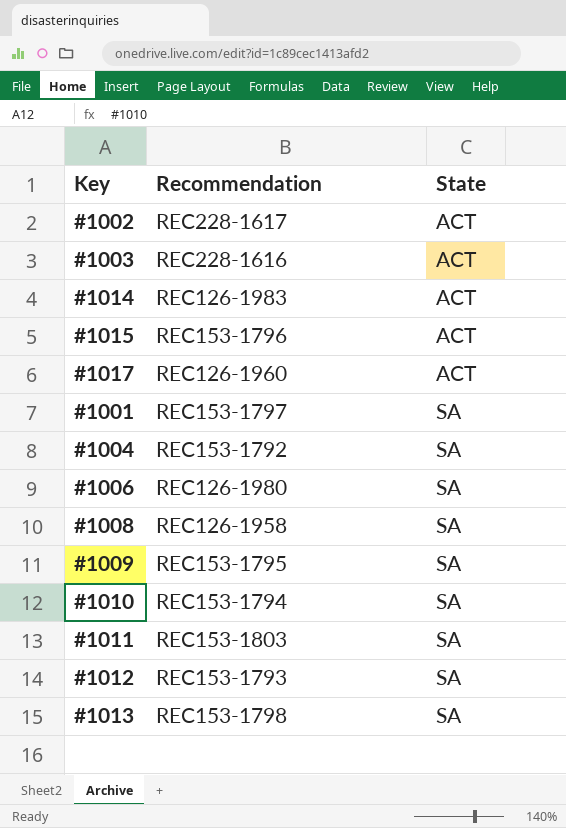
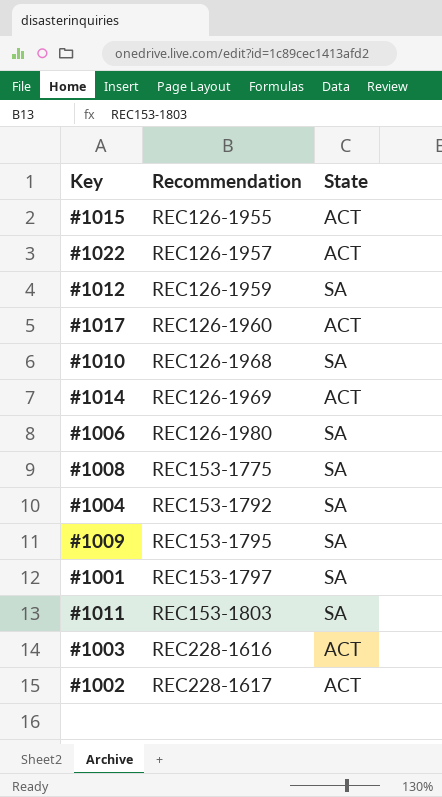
row order: State ascending -> Recommendation ascending
row #1013: REC153-1798 | SA -> none
#1015 | Recommendation: REC153-1796 -> REC126-1955
row #1022: none -> REC126-1957 | ACT
#1012 | Recommendation: REC153-1793 -> REC126-1959
#1010 | Recommendation: REC153-1794 -> REC126-1968
#1014 | Recommendation: REC126-1983 -> REC126-1969
#1008 | Recommendation: REC126-1958 -> REC153-1775

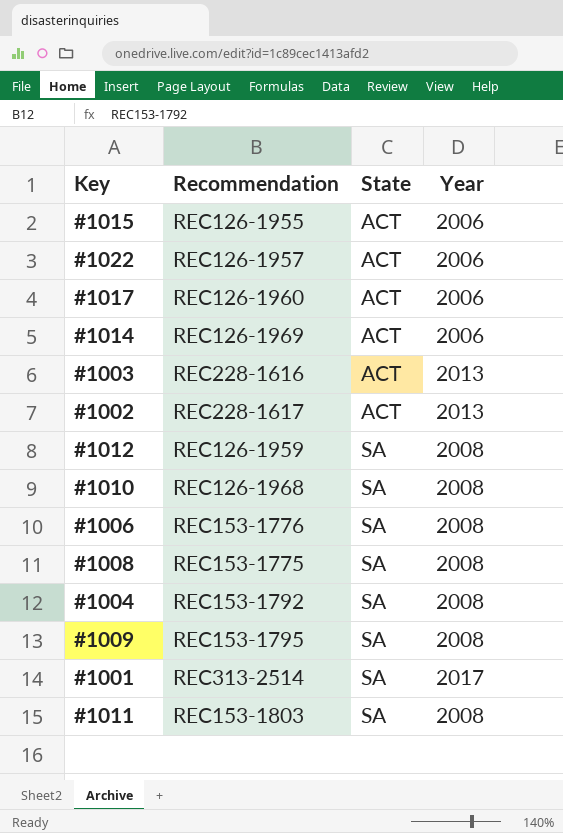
row order: Recommendation ascending -> State ascending
column Year | position: none -> 4
#1006 | Recommendation: REC126-1980 -> REC153-1776
#1001 | Recommendation: REC153-1797 -> REC313-2514

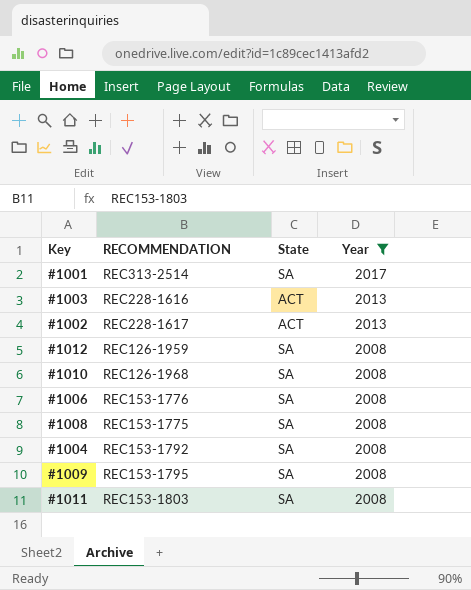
filter: none -> Year != 2006
row order: State ascending -> Year descending
column name: Recommendation -> RECOMMENDATION

